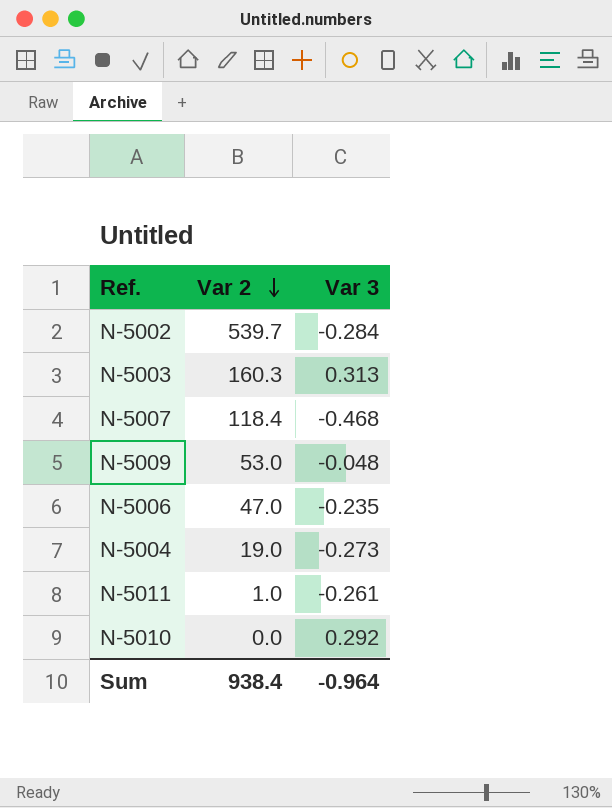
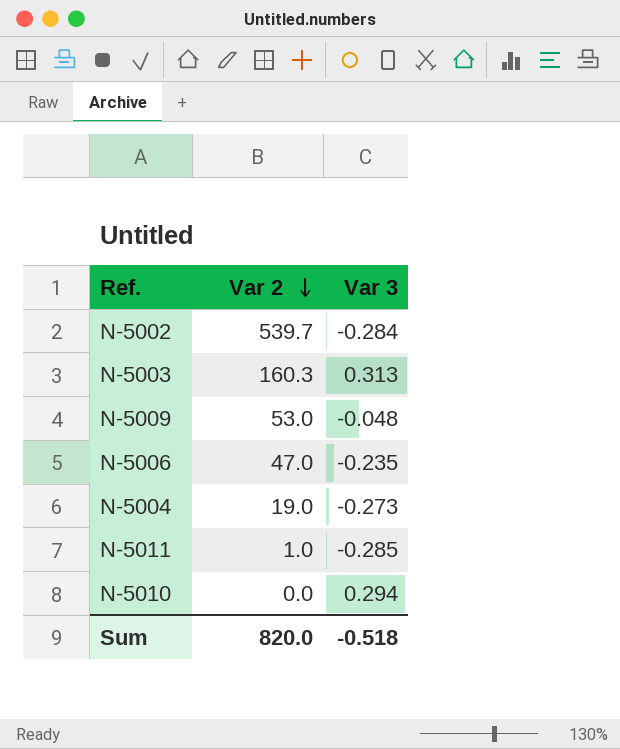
row N-5007: 118.4 | -0.468 -> none
N-5011 | Var 3: -0.261 -> -0.285
N-5010 | Var 3: 0.292 -> 0.294
Sum | Var 2: 938.4 -> 820.0
Sum | Var 3: -0.964 -> -0.518

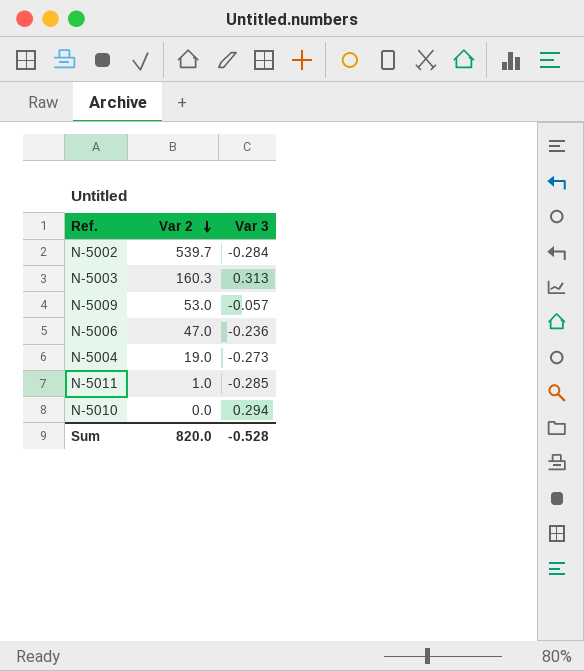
N-5009 | Var 3: -0.048 -> -0.057
N-5006 | Var 3: -0.235 -> -0.236
Sum | Var 3: -0.518 -> -0.528

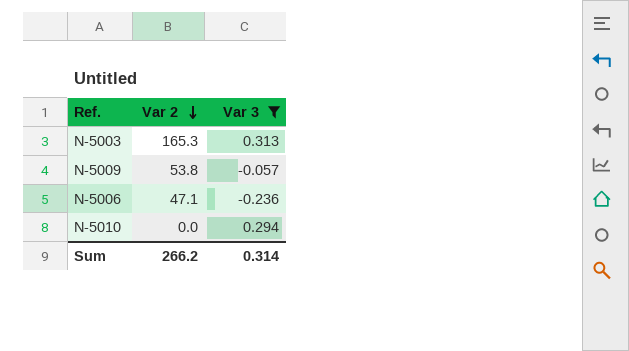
filter: none -> Var 3 >= -0.236
N-5003 | Var 2: 160.3 -> 165.3
N-5009 | Var 2: 53.0 -> 53.8
N-5006 | Var 2: 47.0 -> 47.1
Sum | Var 2: 820.0 -> 266.2
Sum | Var 3: -0.528 -> 0.314

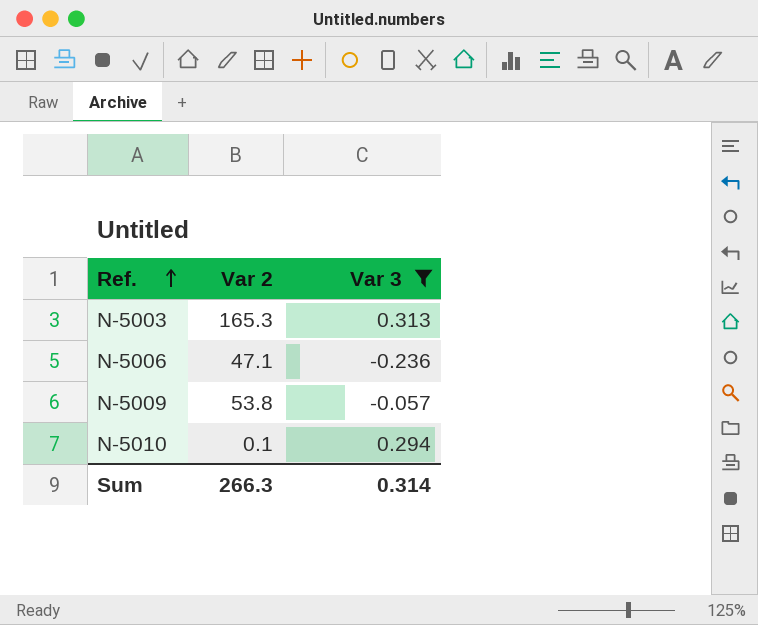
row order: Var 2 descending -> Ref. ascending
N-5010 | Var 2: 0.0 -> 0.1
Sum | Var 2: 266.2 -> 266.3

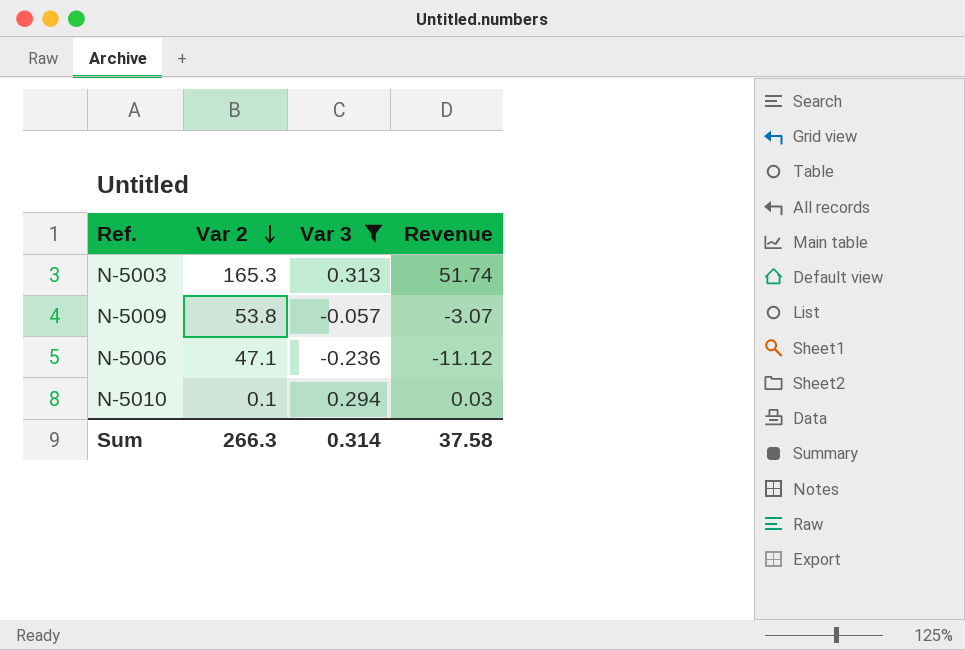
row order: Ref. ascending -> Var 2 descending
column Revenue | formula: none -> [Var 2] * [Var 3]

